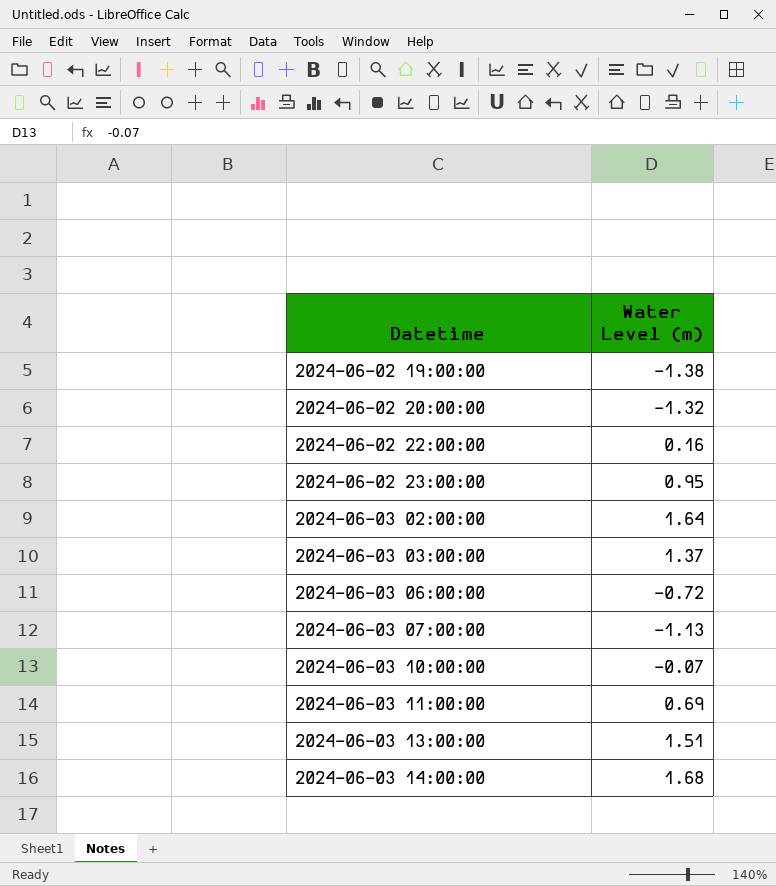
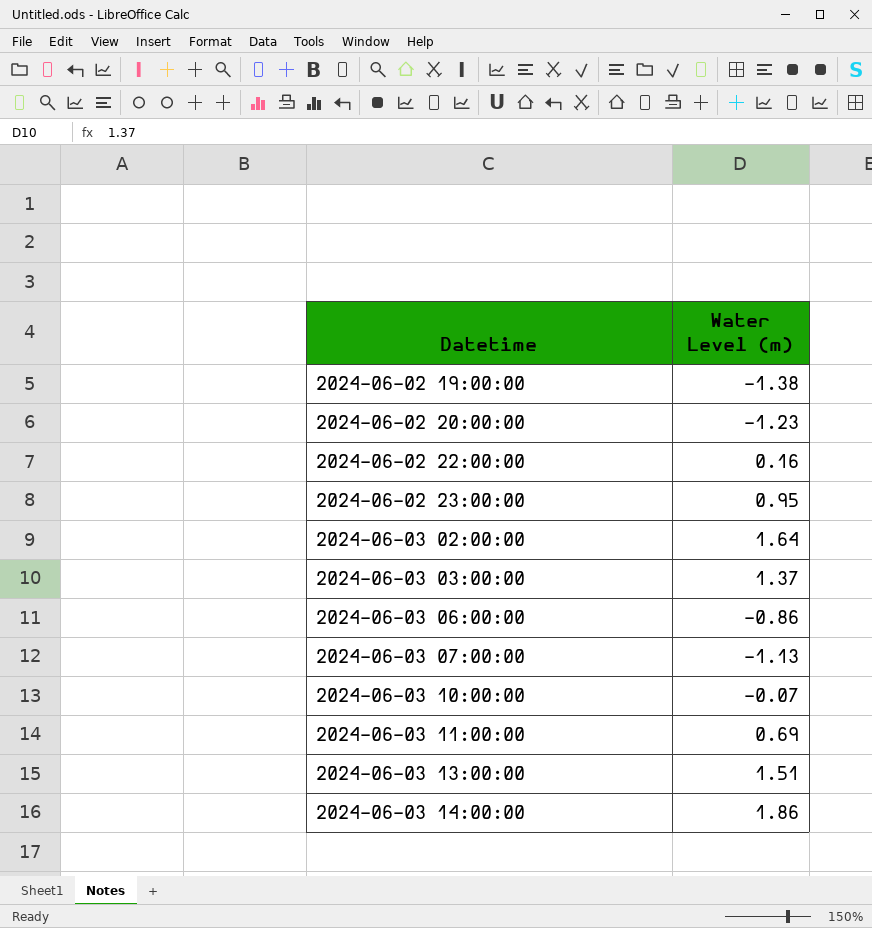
2024-06-02 20:00:00 | Water Level (m): -1.32 -> -1.23
2024-06-03 06:00:00 | Water Level (m): -0.72 -> -0.86
2024-06-03 14:00:00 | Water Level (m): 1.68 -> 1.86

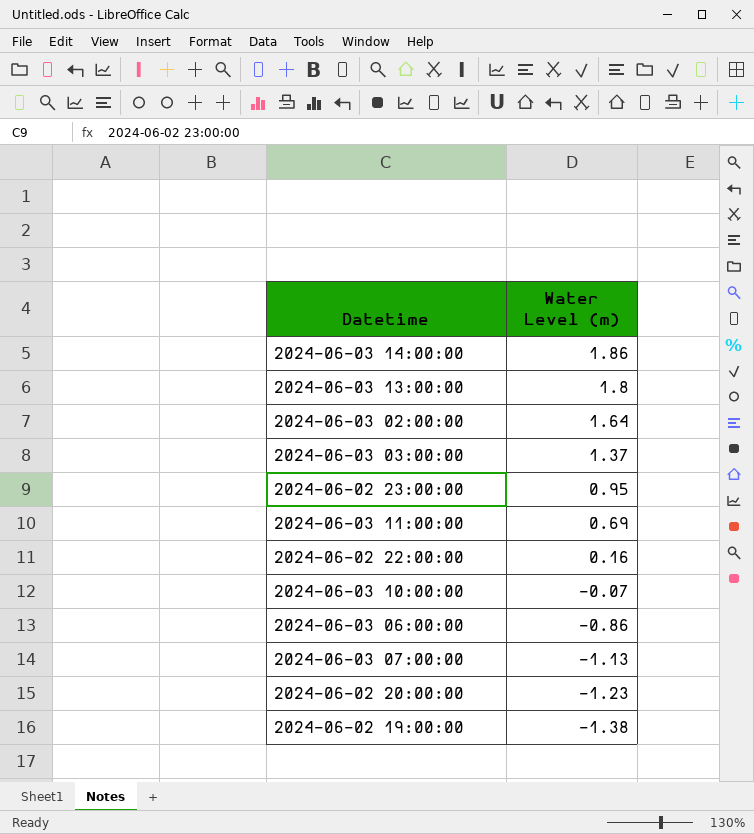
row order: Datetime ascending -> Water Level (m) descending
2024-06-03 13:00:00 | Water Level (m): 1.51 -> 1.8

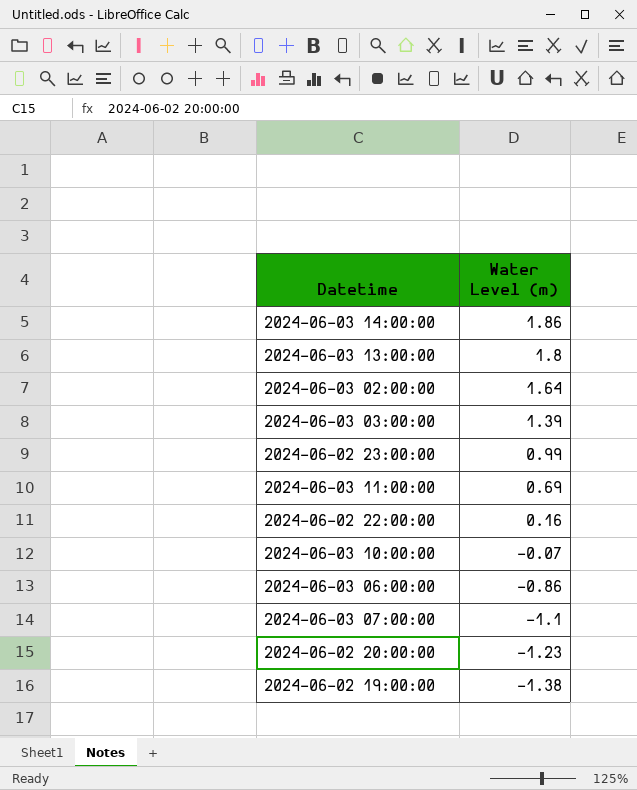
2024-06-03 03:00:00 | Water Level (m): 1.37 -> 1.39
2024-06-02 23:00:00 | Water Level (m): 0.95 -> 0.99
2024-06-03 07:00:00 | Water Level (m): -1.13 -> -1.1

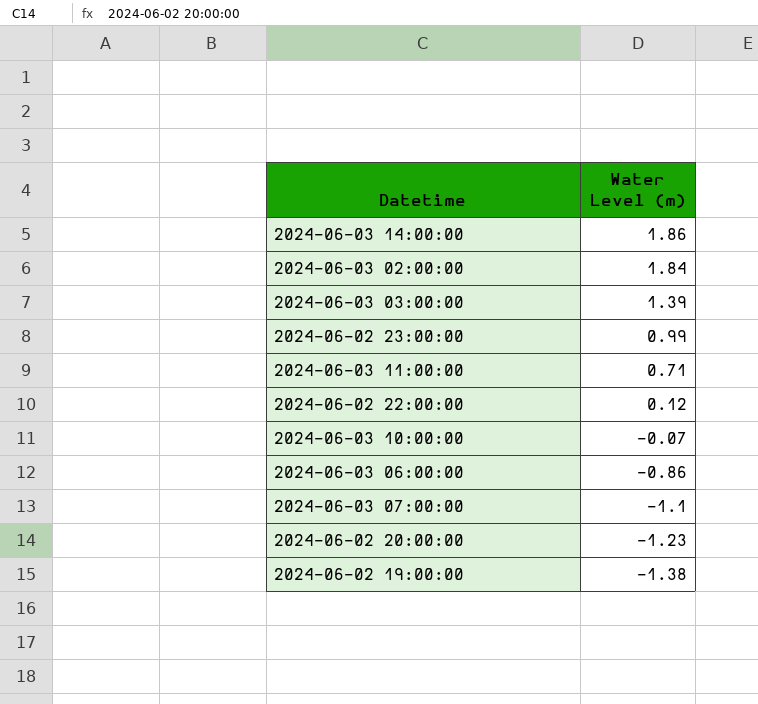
row 2024-06-03 13:00:00: 1.8 -> none
2024-06-03 02:00:00 | Water Level (m): 1.64 -> 1.84
2024-06-03 11:00:00 | Water Level (m): 0.69 -> 0.71
2024-06-02 22:00:00 | Water Level (m): 0.16 -> 0.12

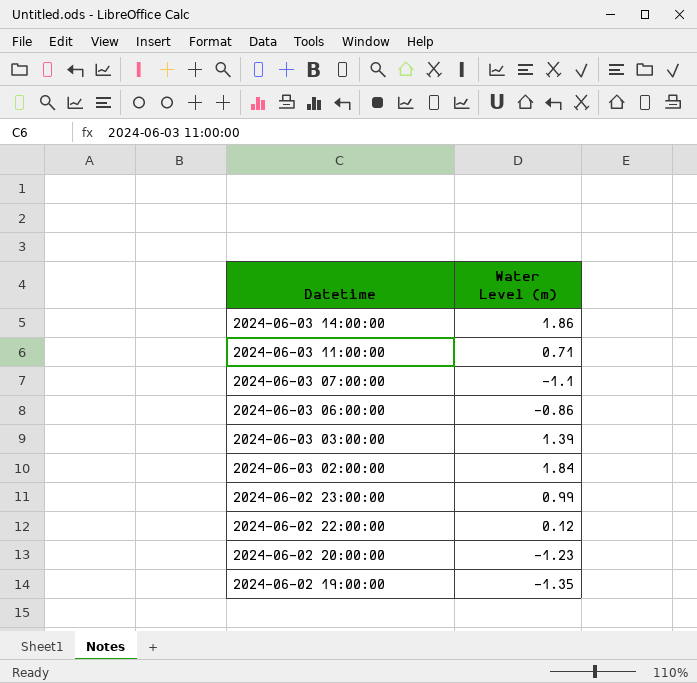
row order: Water Level (m) descending -> Datetime descending
row 2024-06-03 10:00:00: -0.07 -> none
2024-06-02 19:00:00 | Water Level (m): -1.38 -> -1.35

